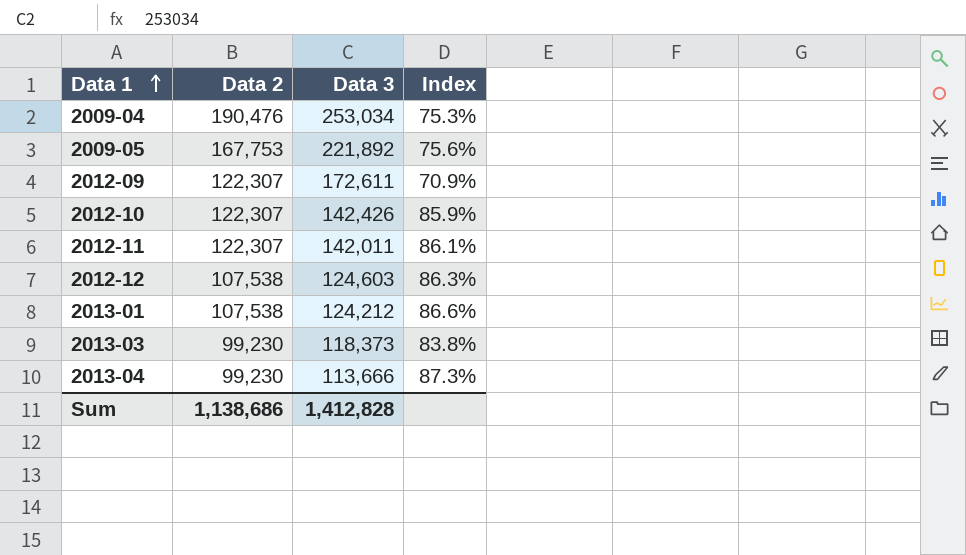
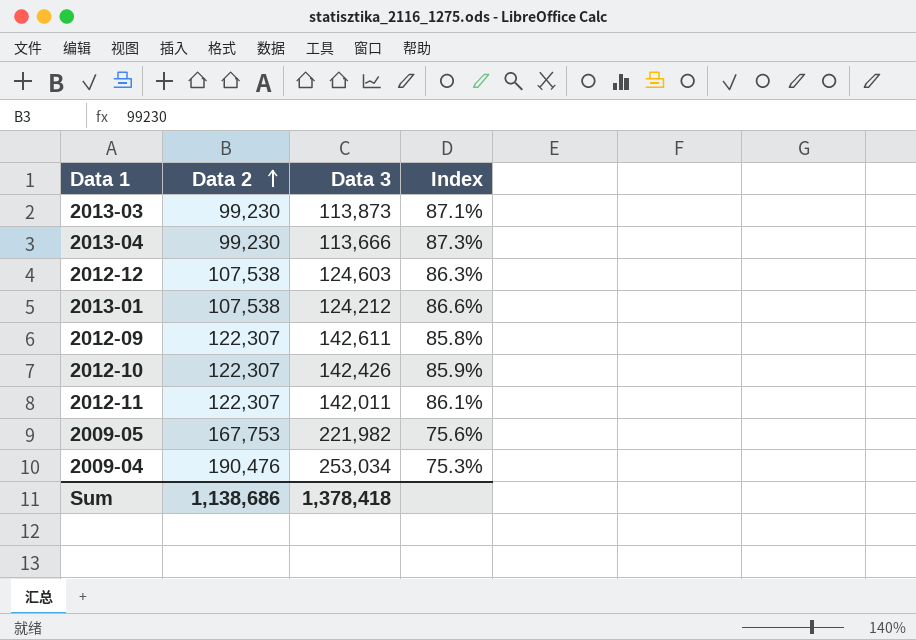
row order: Data 1 ascending -> Data 2 ascending
2013-03 | Data 3: 118,373 -> 113,873
2013-03 | Index: 83.8% -> 87.1%
2012-09 | Data 3: 172,611 -> 142,611
2012-09 | Index: 70.9% -> 85.8%
2009-05 | Data 3: 221,892 -> 221,982
Sum | Data 3: 1,412,828 -> 1,378,418

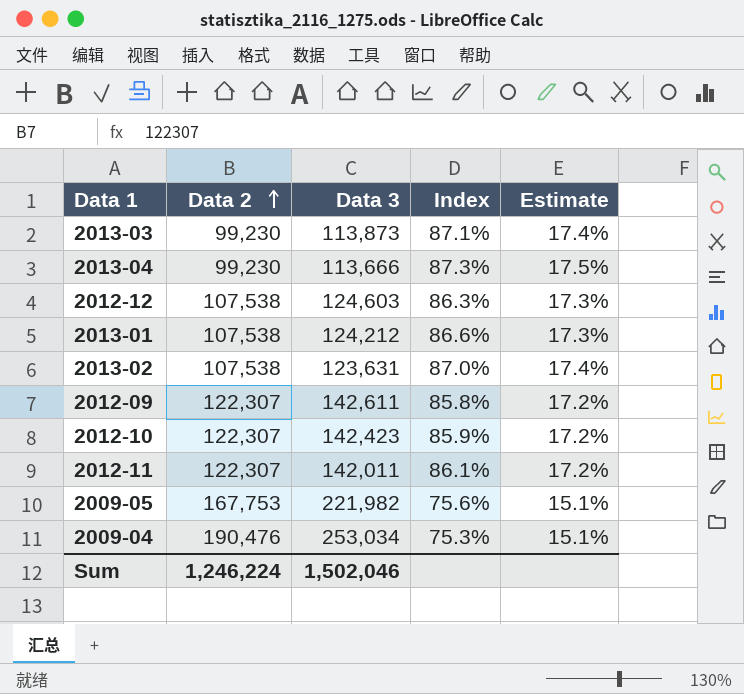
column Estimate | formula: none -> [Index] * 0.2
row 2013-02: none -> 107,538 | 123,631 | 87.0% | 17.4%
2012-10 | Data 3: 142,426 -> 142,423
Sum | Data 2: 1,138,686 -> 1,246,224
Sum | Data 3: 1,378,418 -> 1,502,046

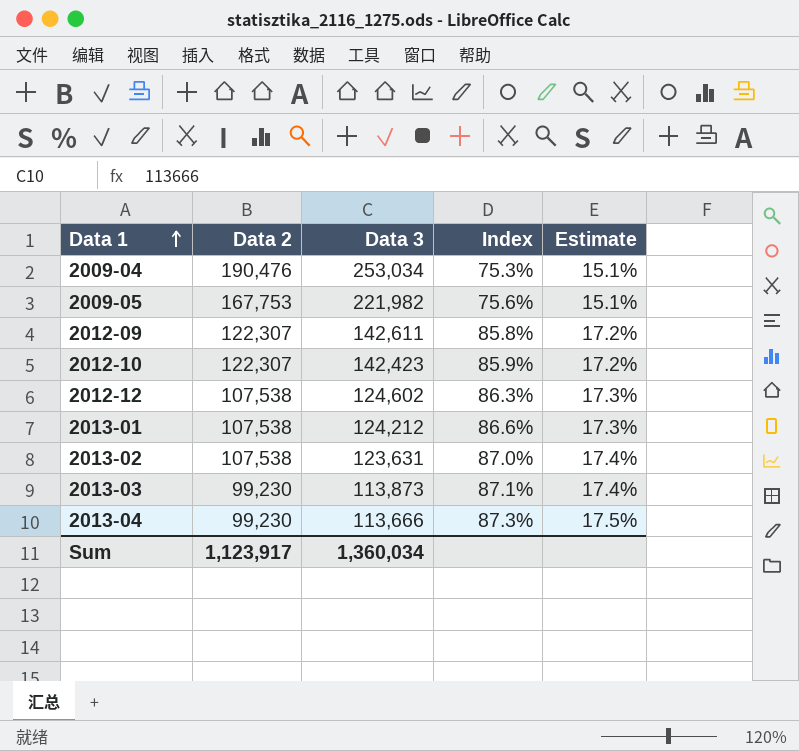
row order: Data 2 ascending -> Data 1 ascending
row 2012-11: 122,307 | 142,011 | 86.1% | 17.2% -> none
2012-12 | Data 3: 124,603 -> 124,602
Sum | Data 2: 1,246,224 -> 1,123,917
Sum | Data 3: 1,502,046 -> 1,360,034

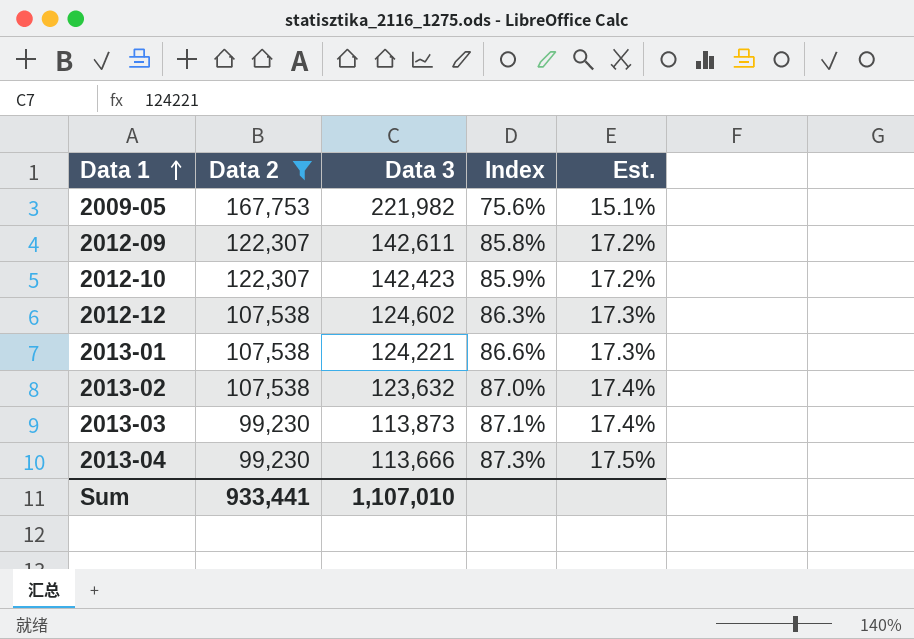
filter: none -> Data 2 != 190,476
column name: Estimate -> Est.
2013-01 | Data 3: 124,212 -> 124,221
2013-02 | Data 3: 123,631 -> 123,632
Sum | Data 2: 1,123,917 -> 933,441
Sum | Data 3: 1,360,034 -> 1,107,010

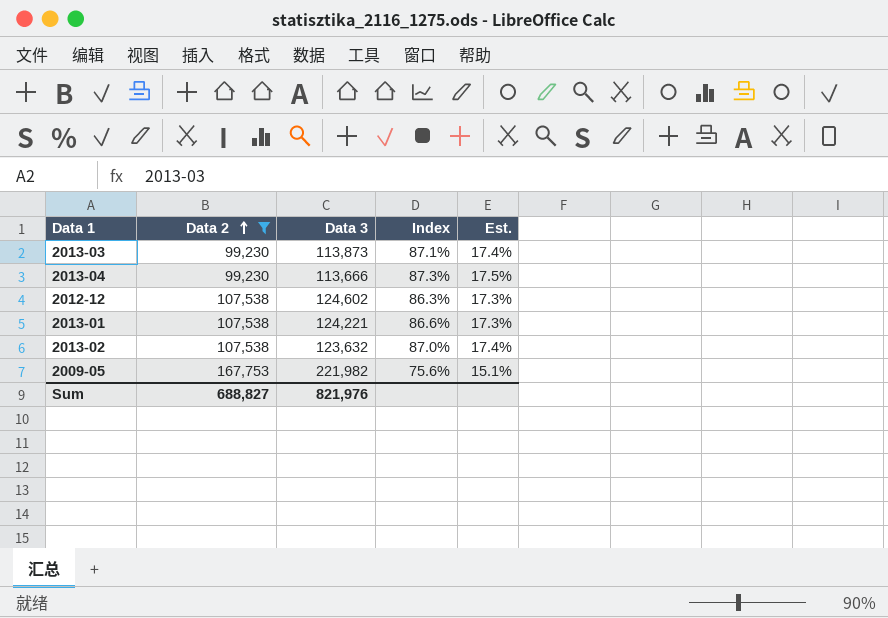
row order: Data 1 ascending -> Data 2 ascending
row 2012-09: 122,307 | 142,611 | 85.8% | 17.2% -> none
row 2012-10: 122,307 | 142,423 | 85.9% | 17.2% -> none
Sum | Data 2: 933,441 -> 688,827
Sum | Data 3: 1,107,010 -> 821,976

